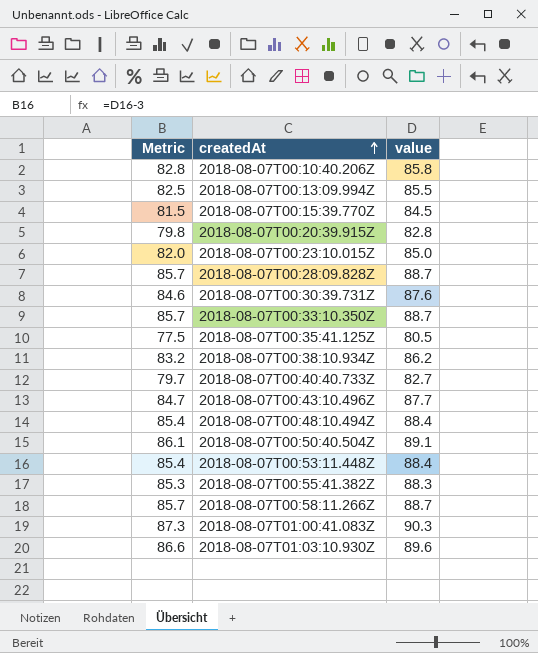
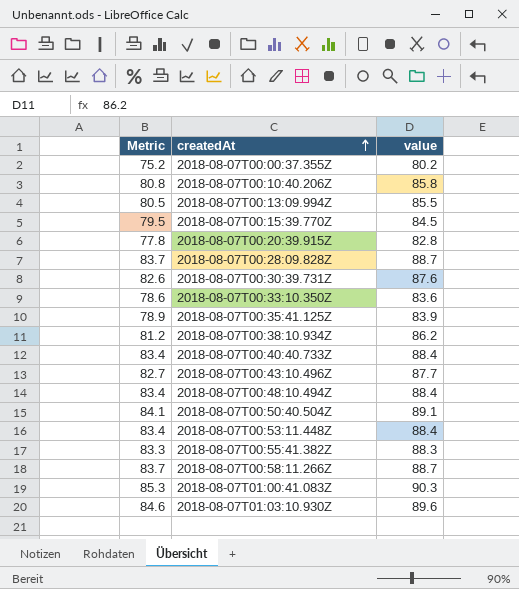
column Metric | formula: [value] - 3 -> [value] - 5
row 2018-08-07T00:23:10.015Z: 82.0 | 85.0 -> none
row 2018-08-07T00:00:37.355Z: none -> 75.2 | 80.2
2018-08-07T00:33:10.350Z | value: 88.7 -> 83.6
2018-08-07T00:35:41.125Z | value: 80.5 -> 83.9
2018-08-07T00:40:40.733Z | value: 82.7 -> 88.4

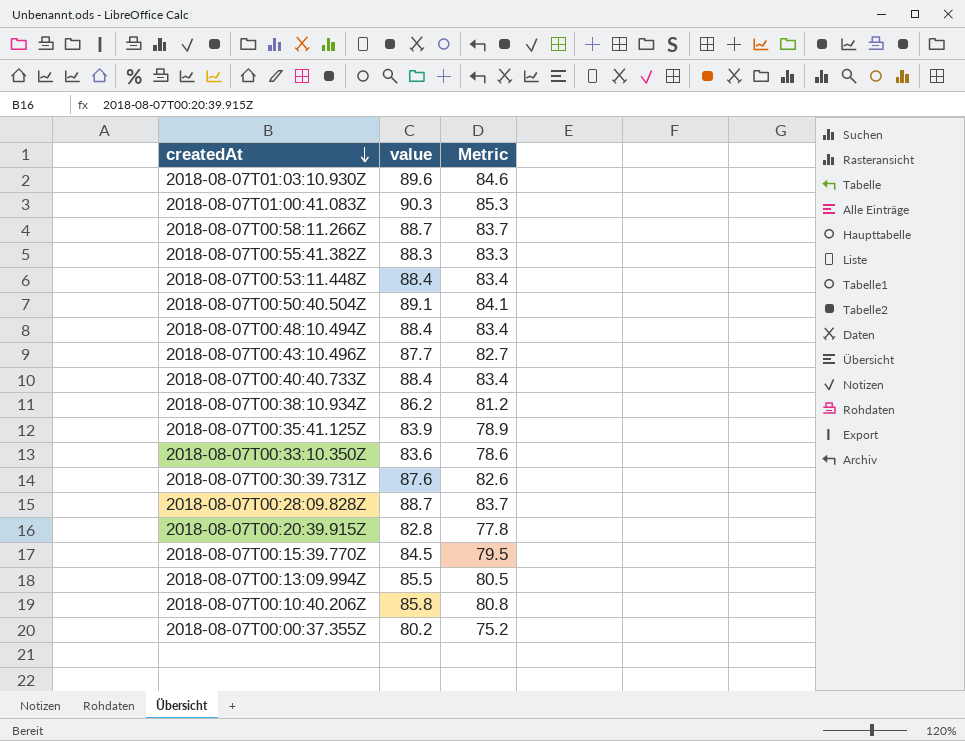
row order: createdAt ascending -> createdAt descending
column Metric | position: 1 -> 3

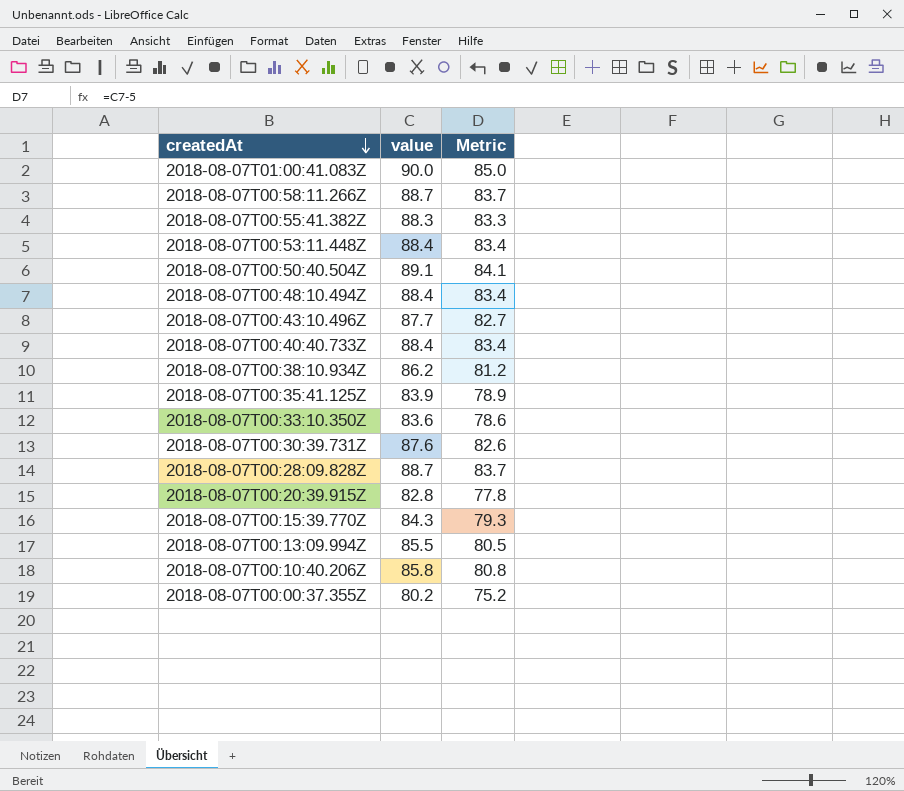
row 2018-08-07T01:03:10.930Z: 89.6 | 84.6 -> none
2018-08-07T01:00:41.083Z | value: 90.3 -> 90.0
2018-08-07T01:00:41.083Z | Metric: 85.3 -> 85.0
2018-08-07T00:15:39.770Z | value: 84.5 -> 84.3
2018-08-07T00:15:39.770Z | Metric: 79.5 -> 79.3

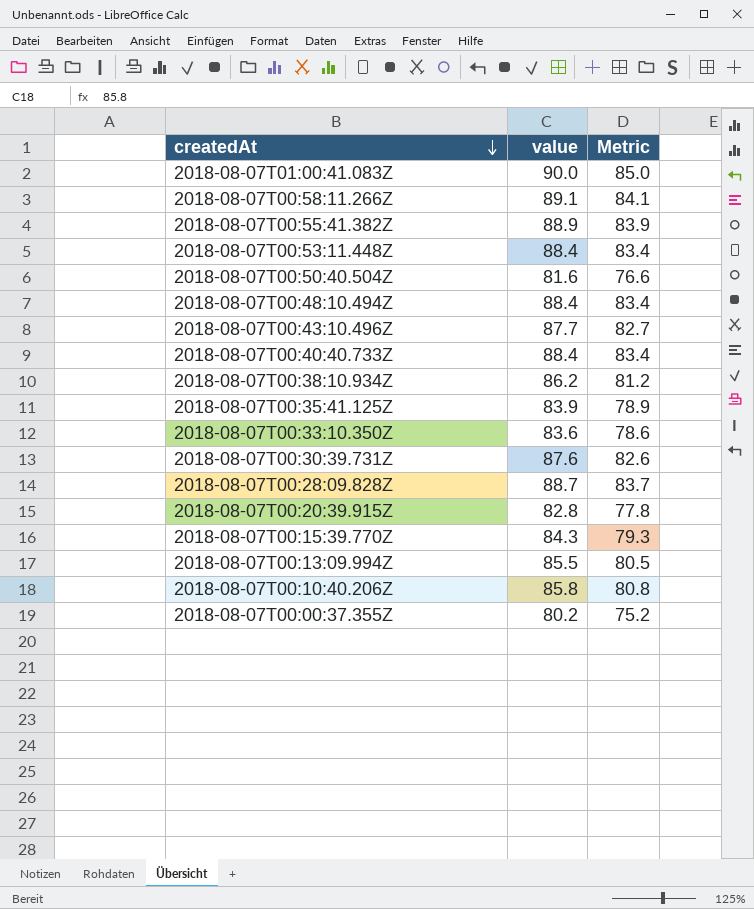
2018-08-07T00:58:11.266Z | value: 88.7 -> 89.1
2018-08-07T00:58:11.266Z | Metric: 83.7 -> 84.1
2018-08-07T00:55:41.382Z | value: 88.3 -> 88.9
2018-08-07T00:55:41.382Z | Metric: 83.3 -> 83.9
2018-08-07T00:50:40.504Z | value: 89.1 -> 81.6
2018-08-07T00:50:40.504Z | Metric: 84.1 -> 76.6

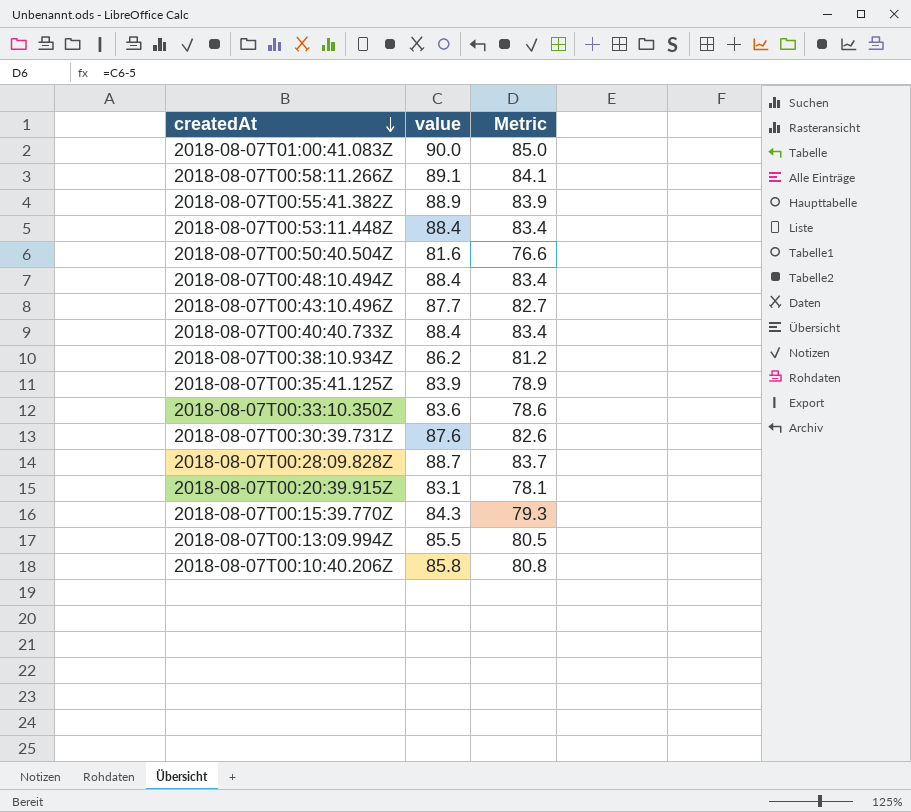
row 2018-08-07T00:00:37.355Z: 80.2 | 75.2 -> none
2018-08-07T00:20:39.915Z | value: 82.8 -> 83.1
2018-08-07T00:20:39.915Z | Metric: 77.8 -> 78.1

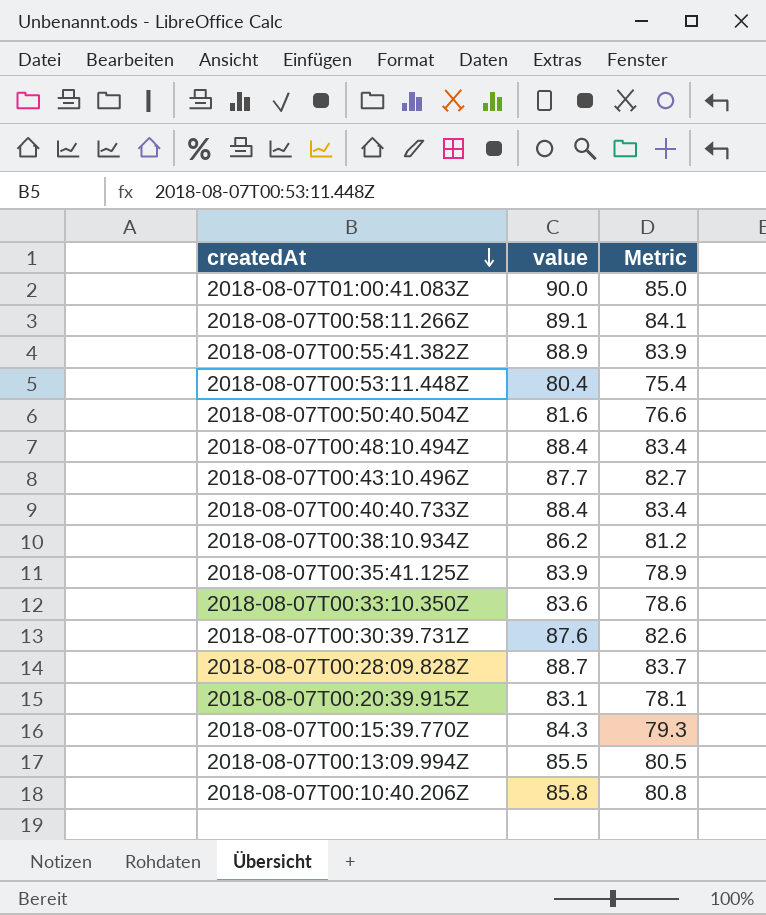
2018-08-07T00:53:11.448Z | value: 88.4 -> 80.4
2018-08-07T00:53:11.448Z | Metric: 83.4 -> 75.4

